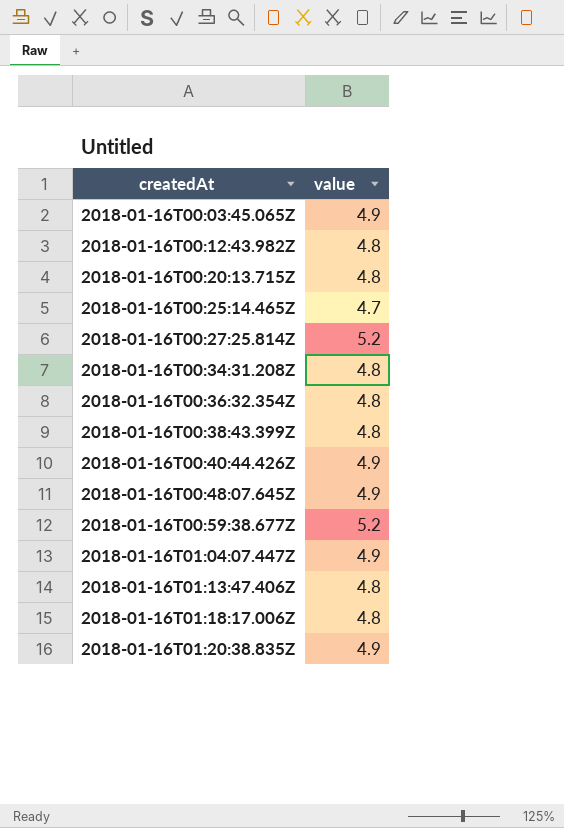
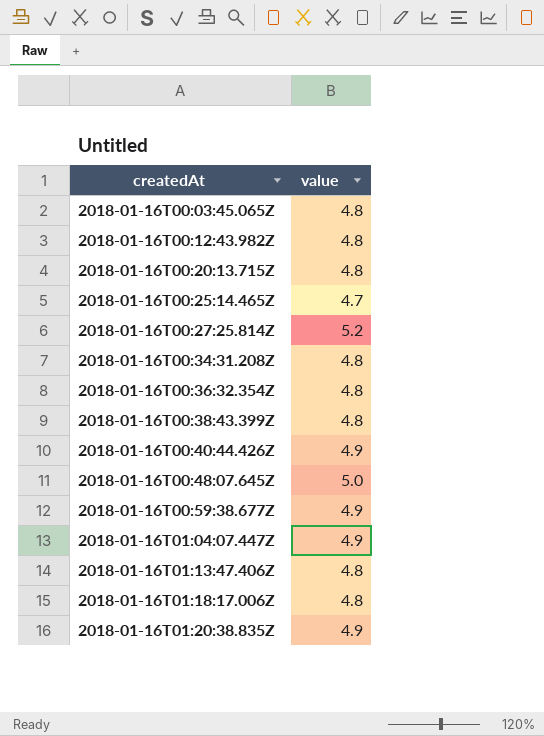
2018-01-16T00:03:45.065Z | value: 4.9 -> 4.8
2018-01-16T00:48:07.645Z | value: 4.9 -> 5.0
2018-01-16T00:59:38.677Z | value: 5.2 -> 4.9

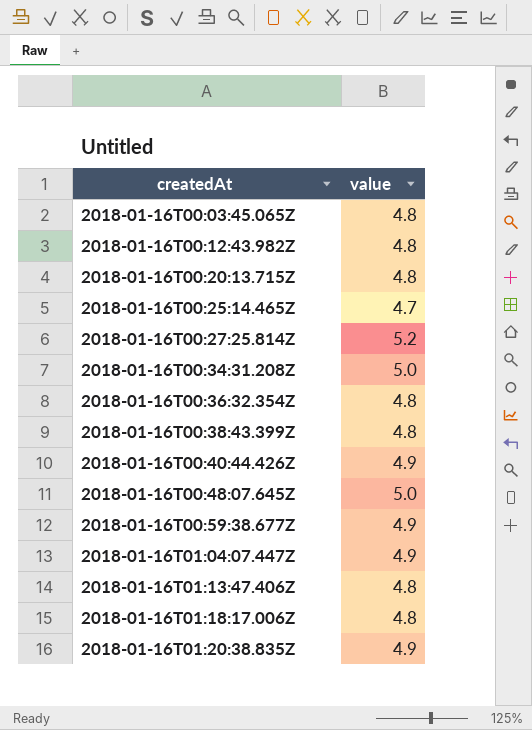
2018-01-16T00:34:31.208Z | value: 4.8 -> 5.0

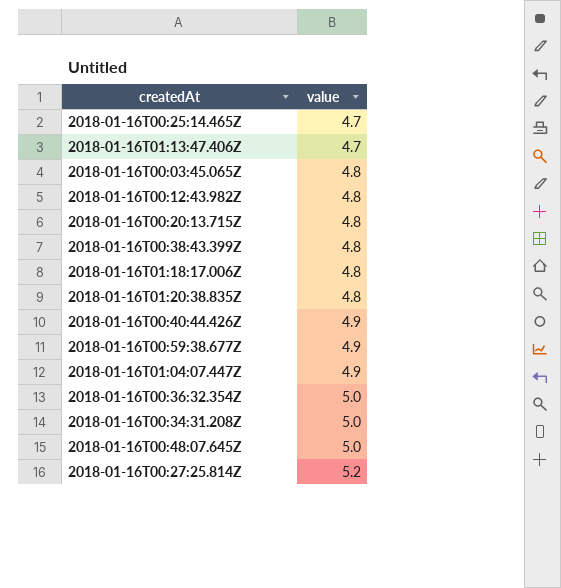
row order: createdAt ascending -> value ascending
2018-01-16T01:13:47.406Z | value: 4.8 -> 4.7
2018-01-16T01:20:38.835Z | value: 4.9 -> 4.8
2018-01-16T00:36:32.354Z | value: 4.8 -> 5.0

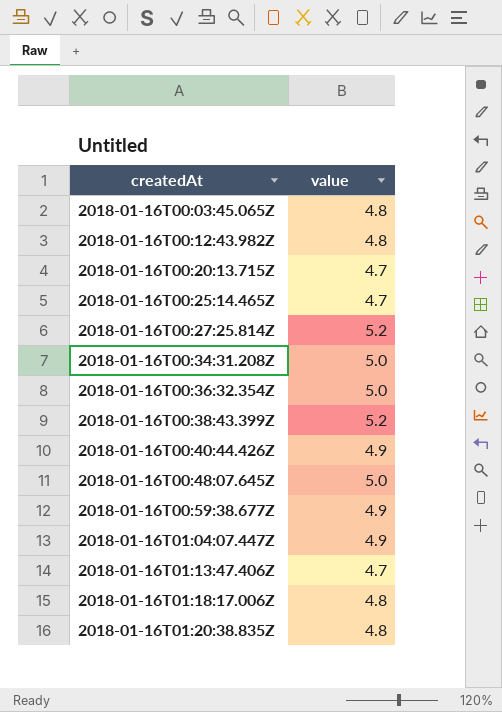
row order: value ascending -> createdAt ascending
2018-01-16T00:20:13.715Z | value: 4.8 -> 4.7
2018-01-16T00:38:43.399Z | value: 4.8 -> 5.2

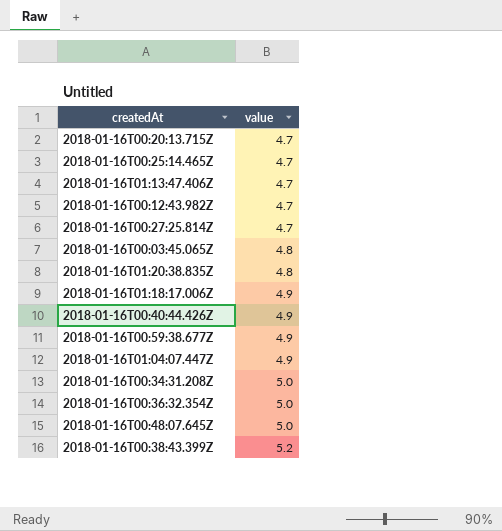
row order: createdAt ascending -> value ascending
2018-01-16T00:12:43.982Z | value: 4.8 -> 4.7
2018-01-16T00:27:25.814Z | value: 5.2 -> 4.7
2018-01-16T01:18:17.006Z | value: 4.8 -> 4.9

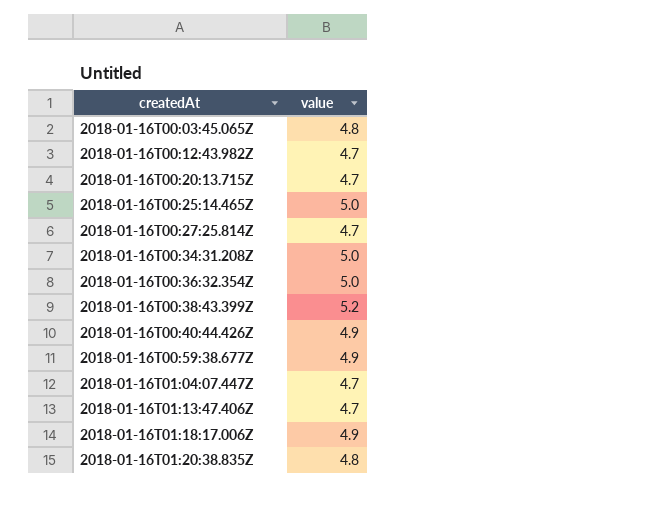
row order: value ascending -> createdAt ascending
row 2018-01-16T00:48:07.645Z: 5.0 -> none
2018-01-16T00:25:14.465Z | value: 4.7 -> 5.0
2018-01-16T01:04:07.447Z | value: 4.9 -> 4.7

